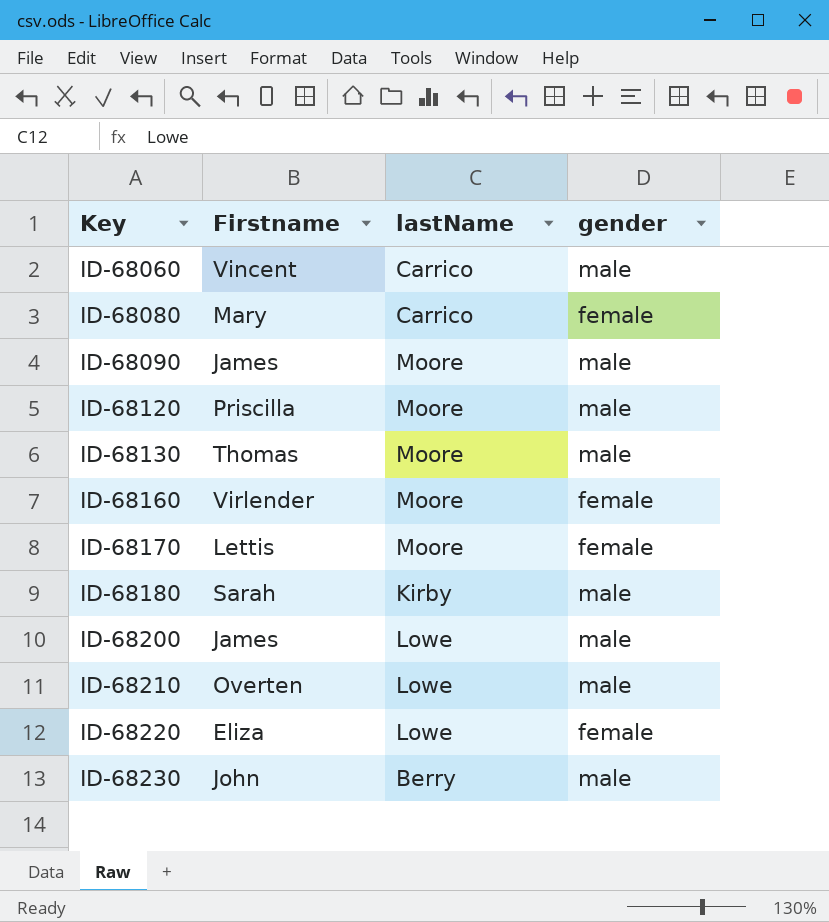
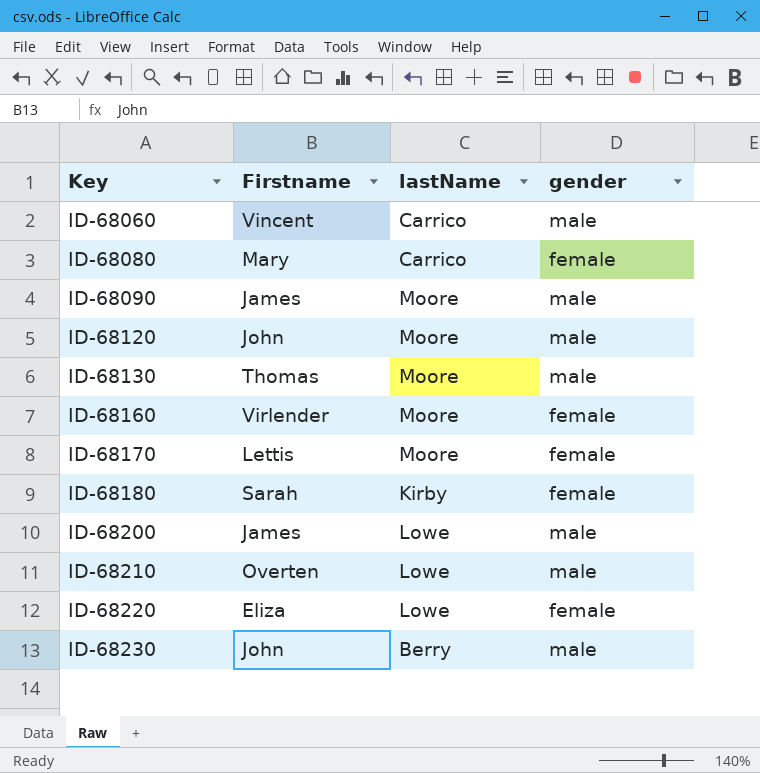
ID-68120 | Firstname: Priscilla -> John
ID-68180 | gender: male -> female

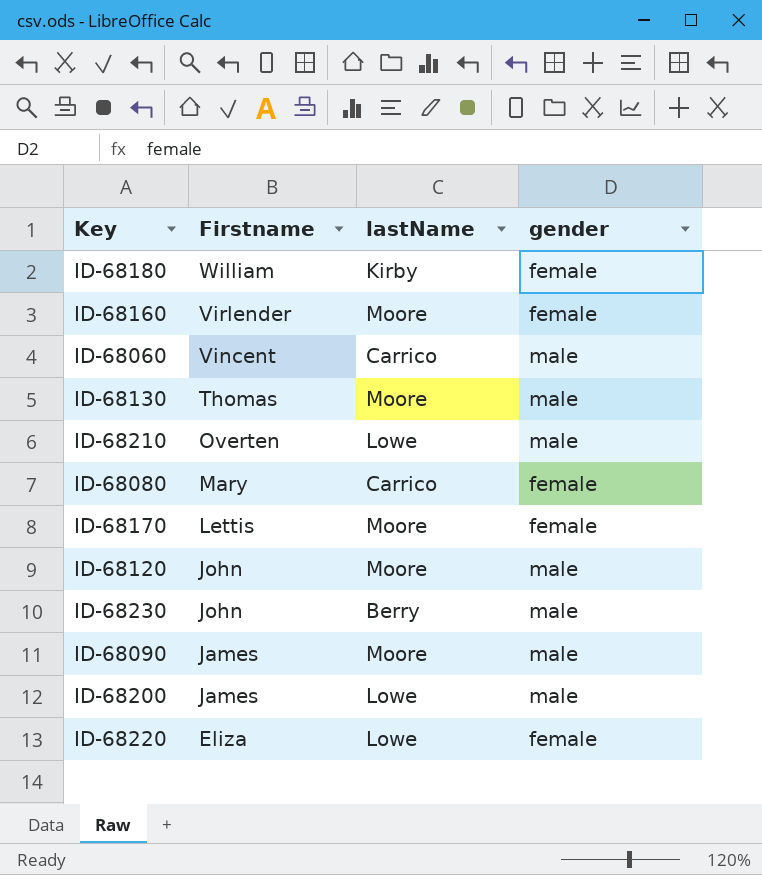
row order: Key ascending -> Firstname descending
ID-68180 | Firstname: Sarah -> William

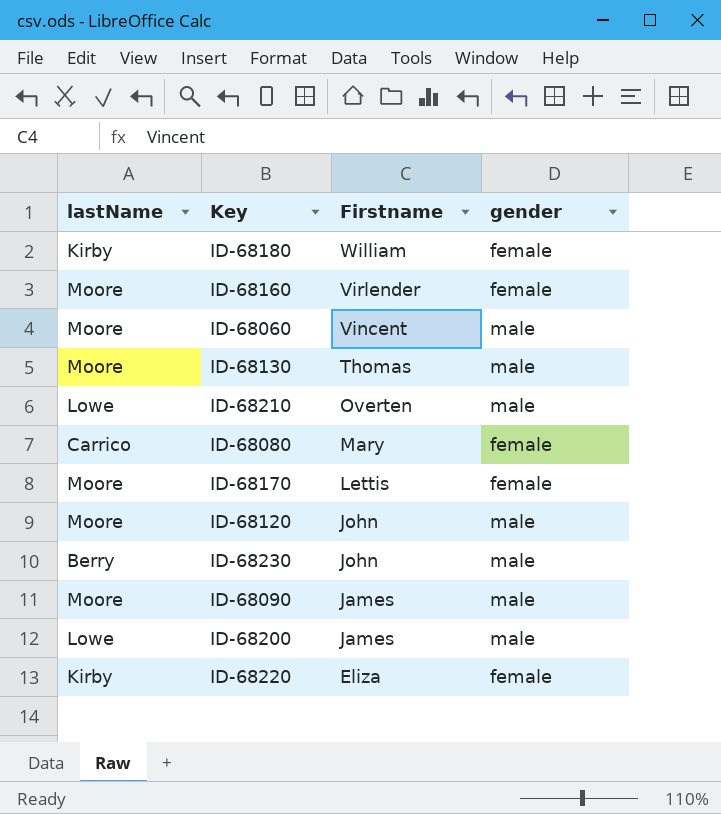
column lastName | position: 3 -> 1
ID-68060 | lastName: Carrico -> Moore
ID-68220 | lastName: Lowe -> Kirby

